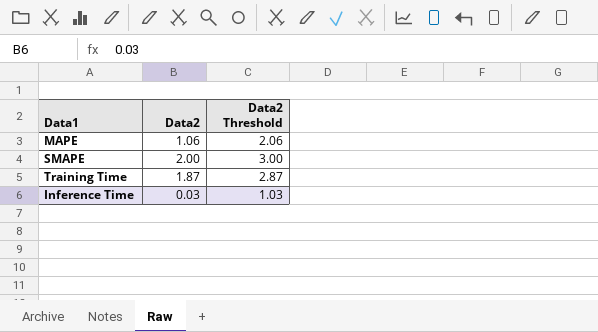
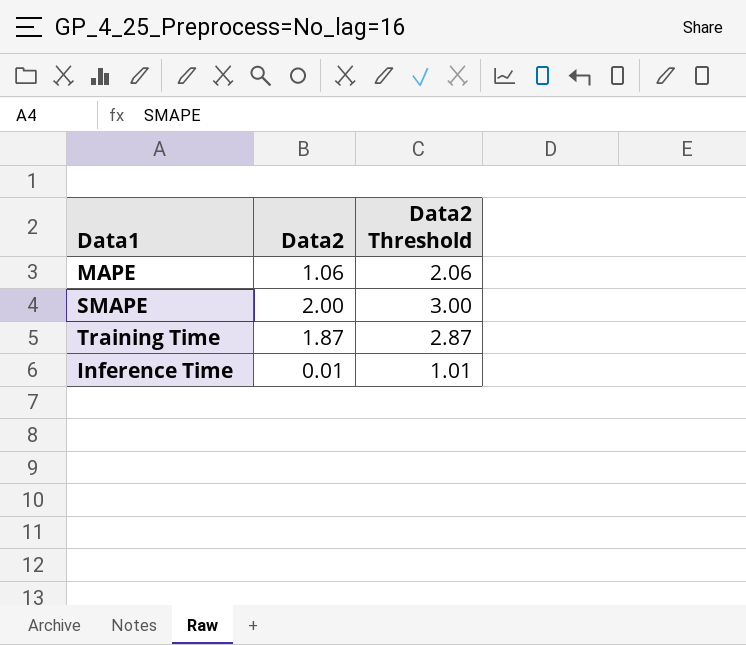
Inference Time | Data2: 0.03 -> 0.01
Inference Time | Data2 Threshold: 1.03 -> 1.01

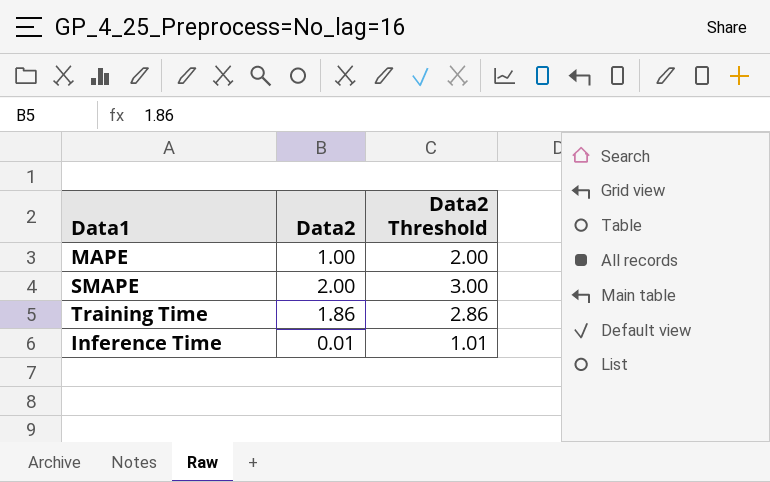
MAPE | Data2: 1.06 -> 1.00
MAPE | Data2 Threshold: 2.06 -> 2.00
Training Time | Data2: 1.87 -> 1.86
Training Time | Data2 Threshold: 2.87 -> 2.86

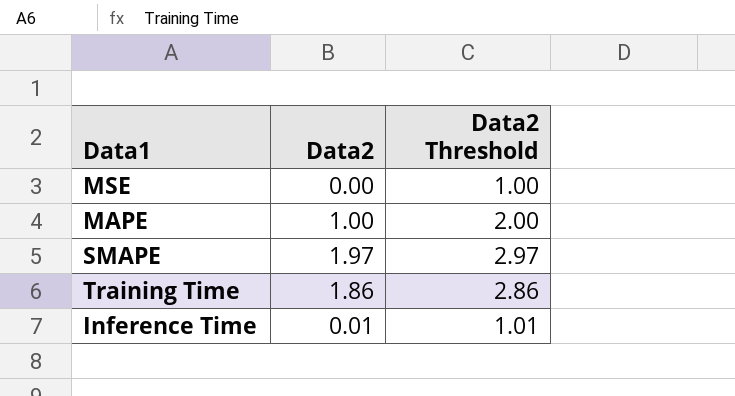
row MSE: none -> 0.00 | 1.00
SMAPE | Data2: 2.00 -> 1.97
SMAPE | Data2 Threshold: 3.00 -> 2.97

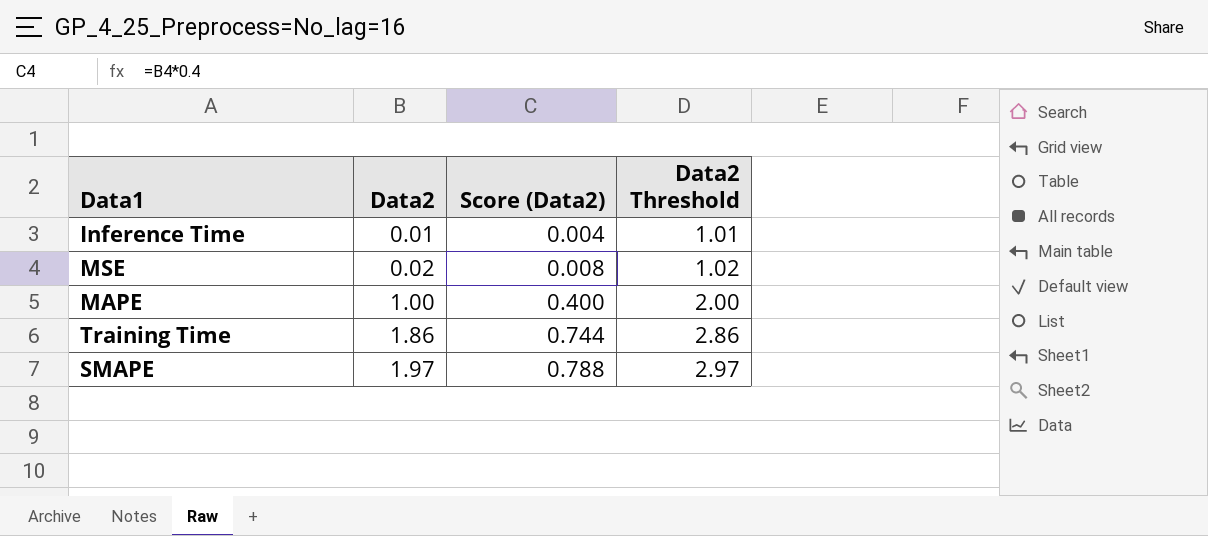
row order: none -> Data2 ascending
column Score (Data2) | formula: none -> [Data2] * 0.4
MSE | Data2: 0.00 -> 0.02
MSE | Data2 Threshold: 1.00 -> 1.02

